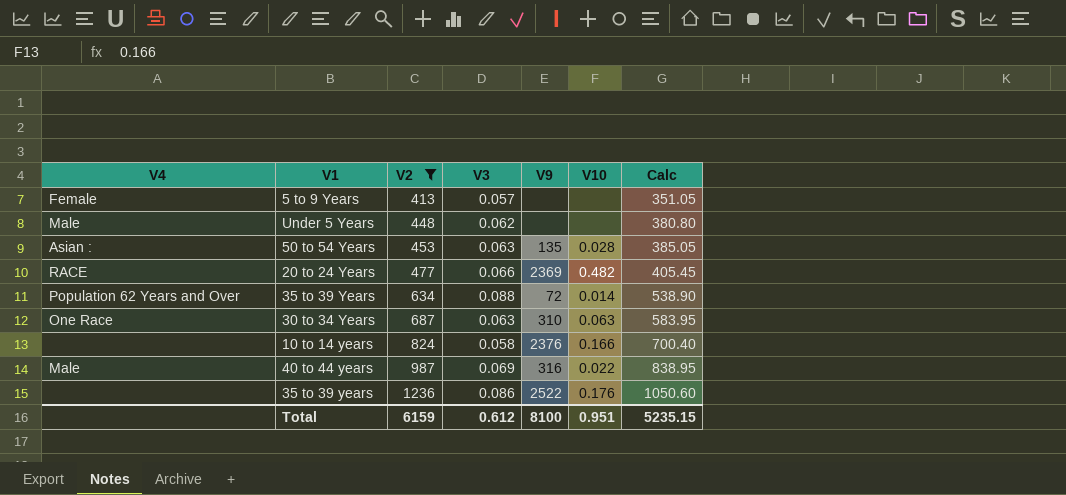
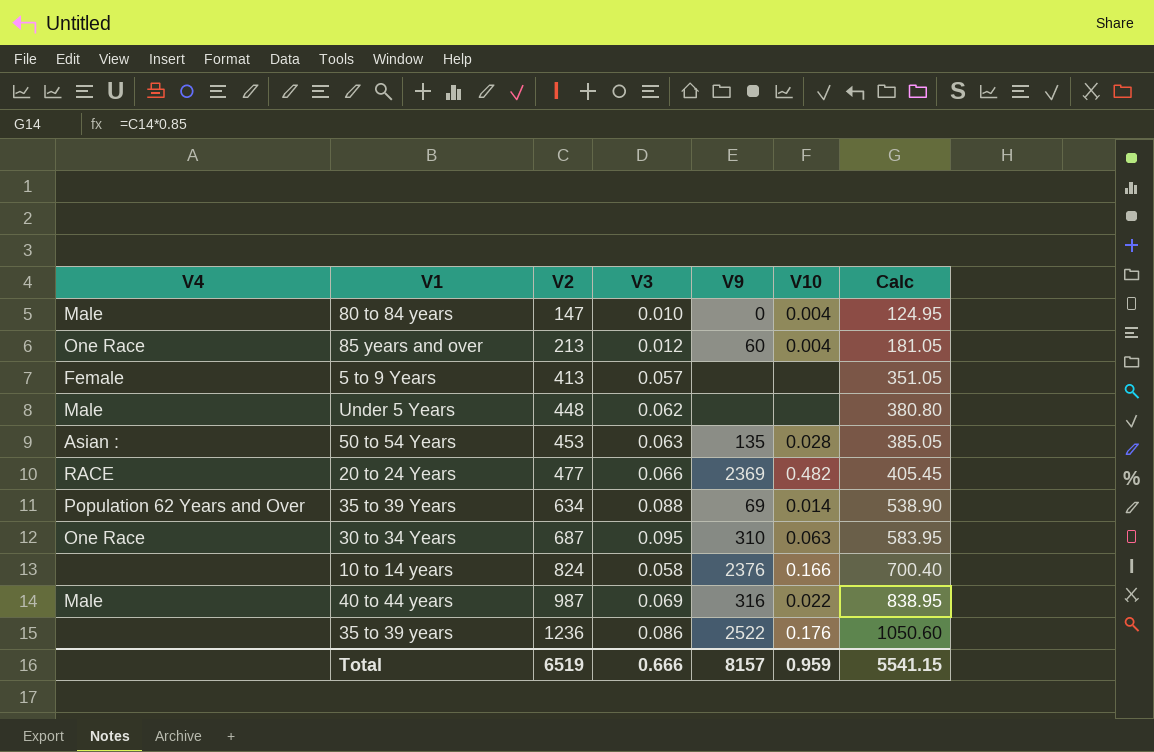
filter: V2 >= 413 -> none
35 to 39 Years | V9: 72 -> 69
30 to 34 Years | V3: 0.063 -> 0.095
Total | V2: 6159 -> 6519
Total | V3: 0.612 -> 0.666
Total | V9: 8100 -> 8157
Total | V10: 0.951 -> 0.959
Total | Calc: 5235.15 -> 5541.15

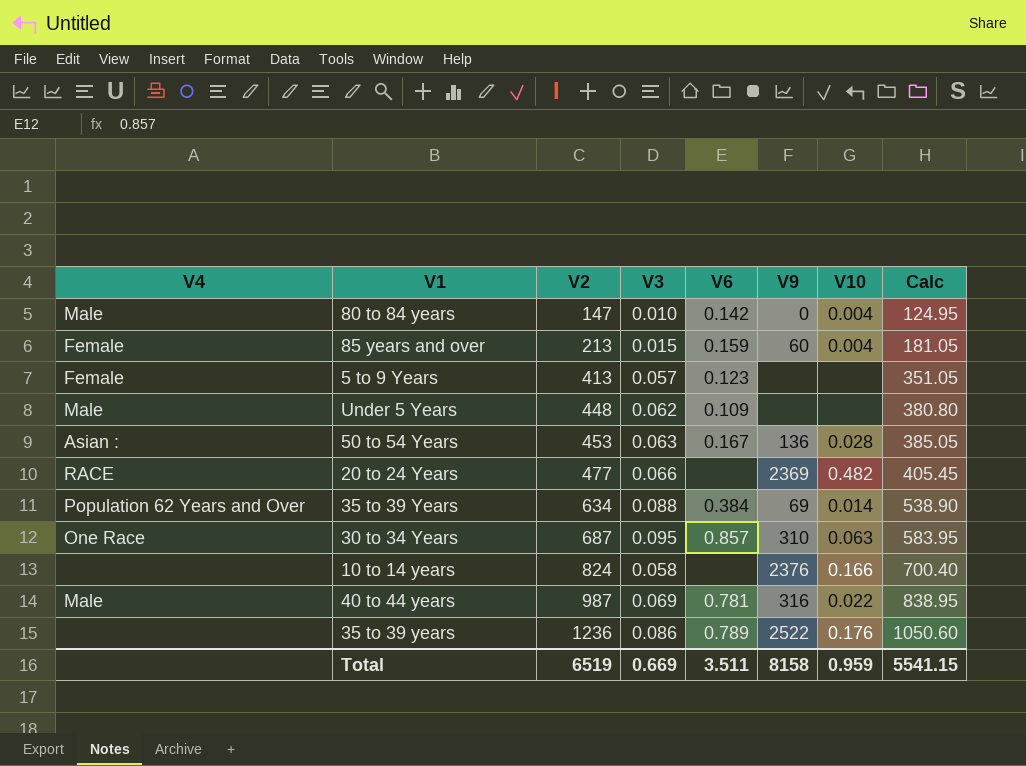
column V6 | position: none -> 5
85 years and over | V4: One Race -> Female
85 years and over | V3: 0.012 -> 0.015
50 to 54 Years | V9: 135 -> 136
Total | V3: 0.666 -> 0.669
Total | V9: 8157 -> 8158

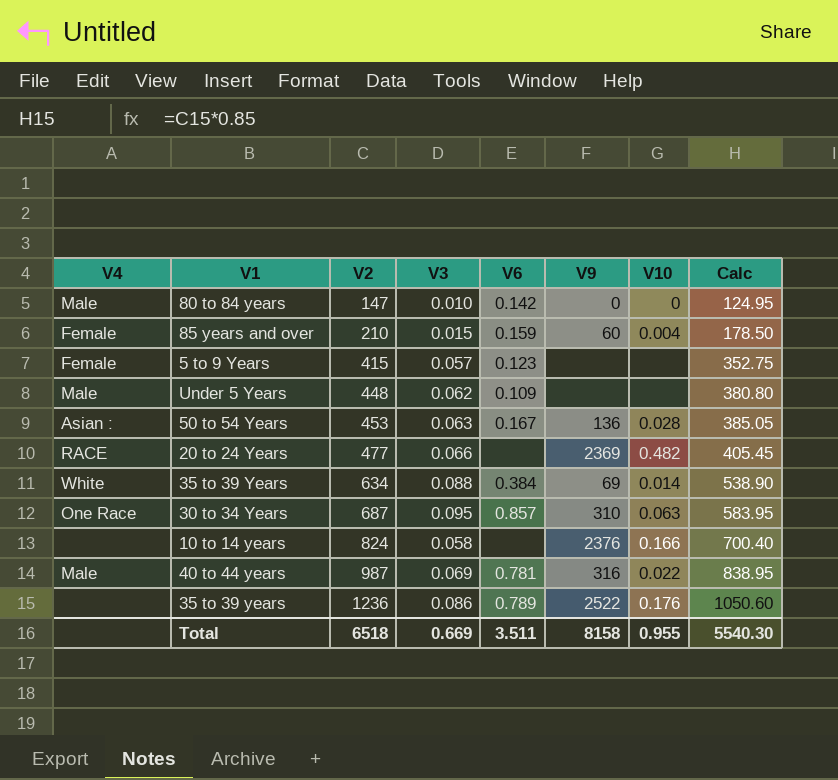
80 to 84 years | V10: 0.004 -> 0
85 years and over | V2: 213 -> 210
85 years and over | Calc: 181.05 -> 178.50
5 to 9 Years | V2: 413 -> 415
5 to 9 Years | Calc: 351.05 -> 352.75
35 to 39 Years | V4: Population 62 Years and Over -> White
Total | V2: 6519 -> 6518
Total | V10: 0.959 -> 0.955
Total | Calc: 5541.15 -> 5540.30

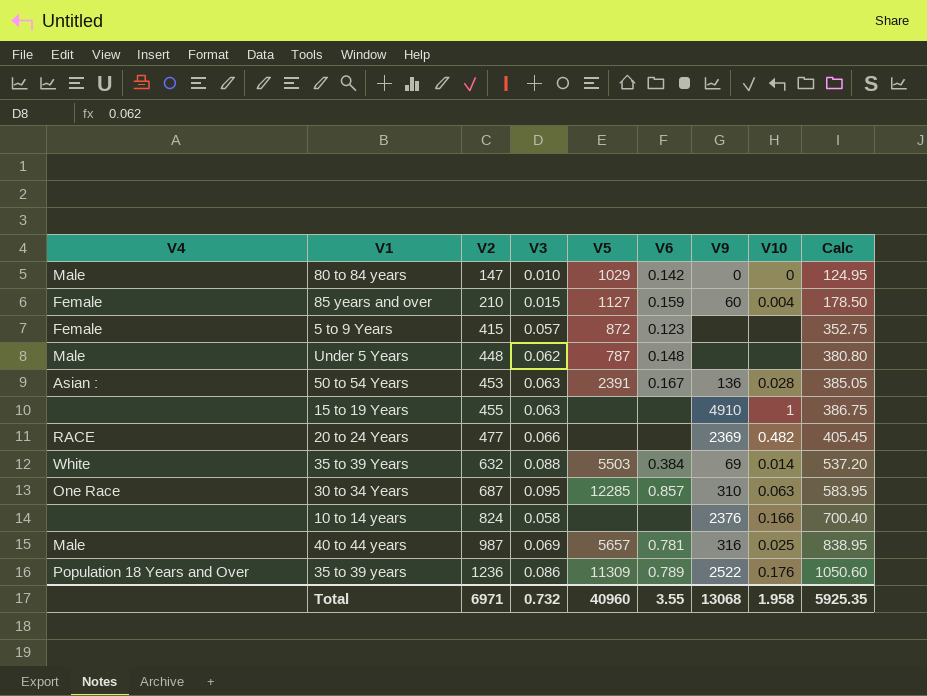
column V5 | position: none -> 5
Under 5 Years | V6: 0.109 -> 0.148
row 15 to 19 Years: none -> none | 455 | 0.063 | none | none | 4910 | 1 | 386.75
35 to 39 Years | V2: 634 -> 632
35 to 39 Years | Calc: 538.90 -> 537.20
40 to 44 years | V10: 0.022 -> 0.025
35 to 39 years | V4: none -> Population 18 Years and Over
Total | V2: 6518 -> 6971
Total | V3: 0.669 -> 0.732
Total | V6: 3.511 -> 3.55
Total | V9: 8158 -> 13068
Total | V10: 0.955 -> 1.958
Total | Calc: 5540.30 -> 5925.35

